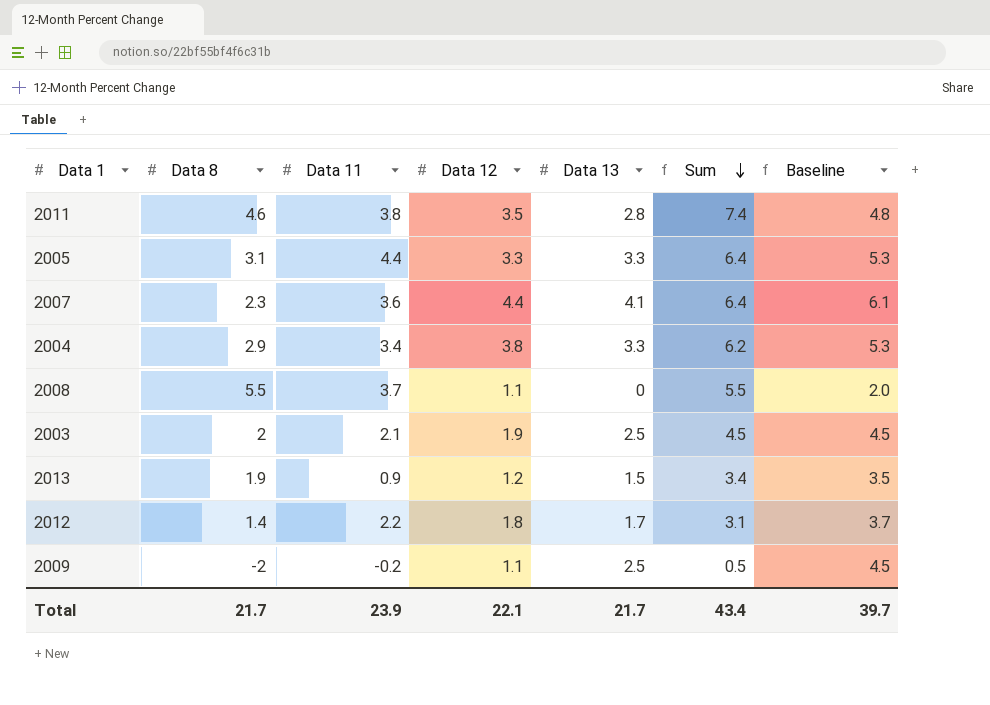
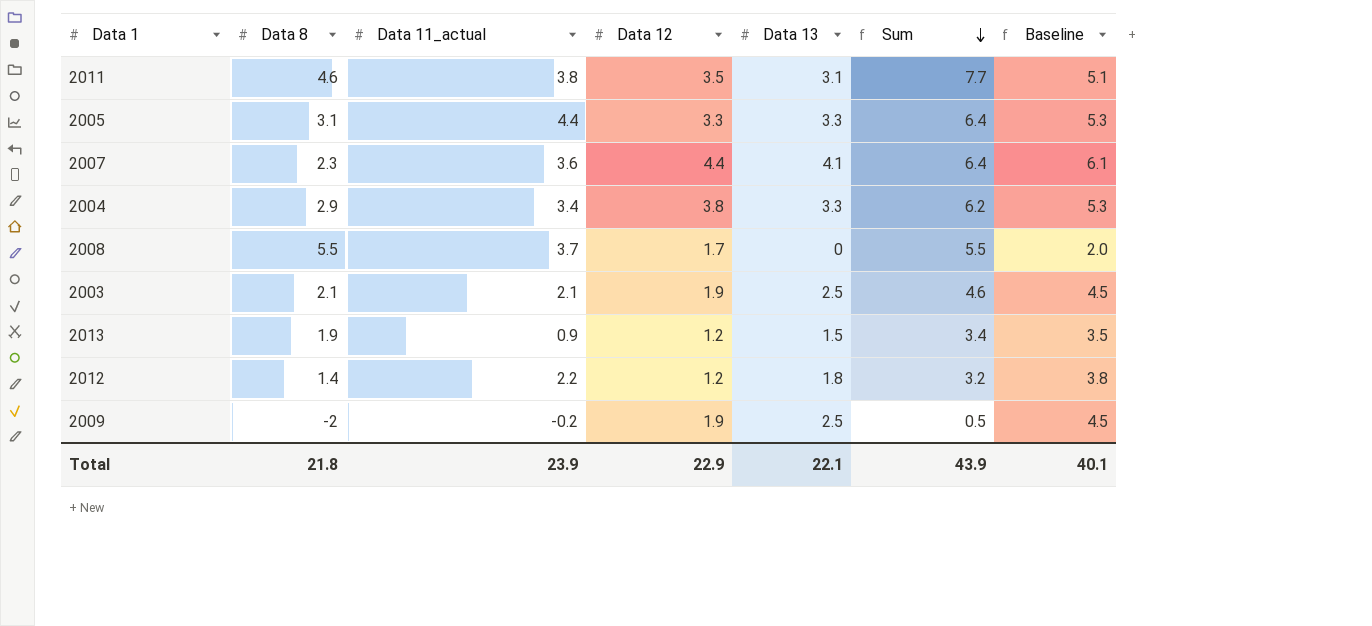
column name: Data 11 -> Data 11_actual
2011 | Data 13: 2.8 -> 3.1
2011 | Sum: 7.4 -> 7.7
2011 | Baseline: 4.8 -> 5.1
2008 | Data 12: 1.1 -> 1.7
2003 | Data 8: 2 -> 2.1
2003 | Sum: 4.5 -> 4.6
2012 | Data 12: 1.8 -> 1.2
2012 | Data 13: 1.7 -> 1.8
2012 | Sum: 3.1 -> 3.2
2012 | Baseline: 3.7 -> 3.8
2009 | Data 12: 1.1 -> 1.9
Total | Data 8: 21.7 -> 21.8
Total | Data 12: 22.1 -> 22.9
Total | Data 13: 21.7 -> 22.1
Total | Sum: 43.4 -> 43.9
Total | Baseline: 39.7 -> 40.1

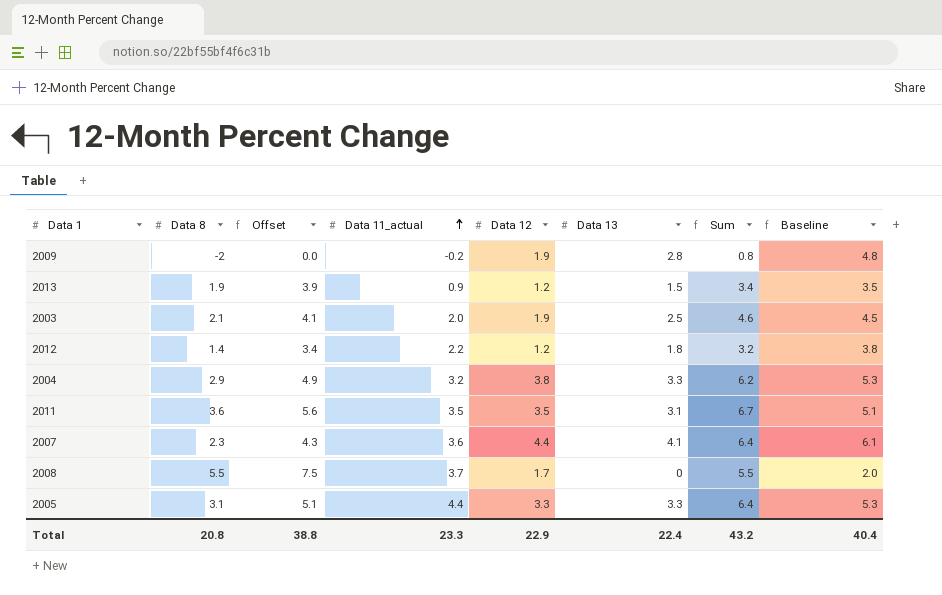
row order: Sum descending -> Data 11_actual ascending
column Offset | formula: none -> [Data 8] + 2
2009 | Data 13: 2.5 -> 2.8
2009 | Sum: 0.5 -> 0.8
2009 | Baseline: 4.5 -> 4.8
2003 | Data 11_actual: 2.1 -> 2.0
2004 | Data 11_actual: 3.4 -> 3.2
2011 | Data 8: 4.6 -> 3.6
2011 | Data 11_actual: 3.8 -> 3.5
2011 | Sum: 7.7 -> 6.7
Total | Data 8: 21.8 -> 20.8
Total | Data 11_actual: 23.9 -> 23.3
Total | Data 13: 22.1 -> 22.4
Total | Sum: 43.9 -> 43.2
Total | Baseline: 40.1 -> 40.4

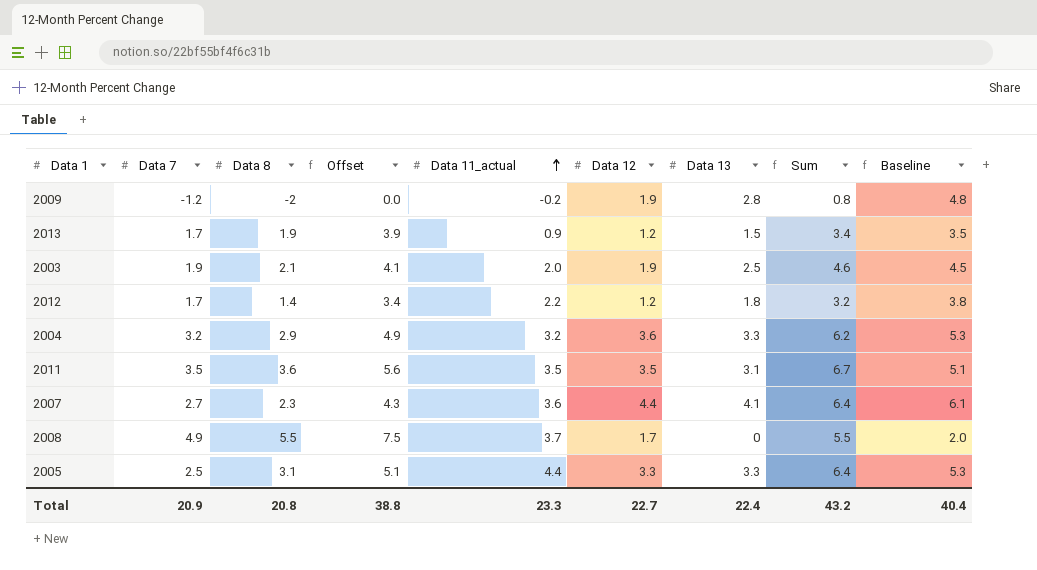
column Data 7 | position: none -> 2
2004 | Data 12: 3.8 -> 3.6
Total | Data 12: 22.9 -> 22.7

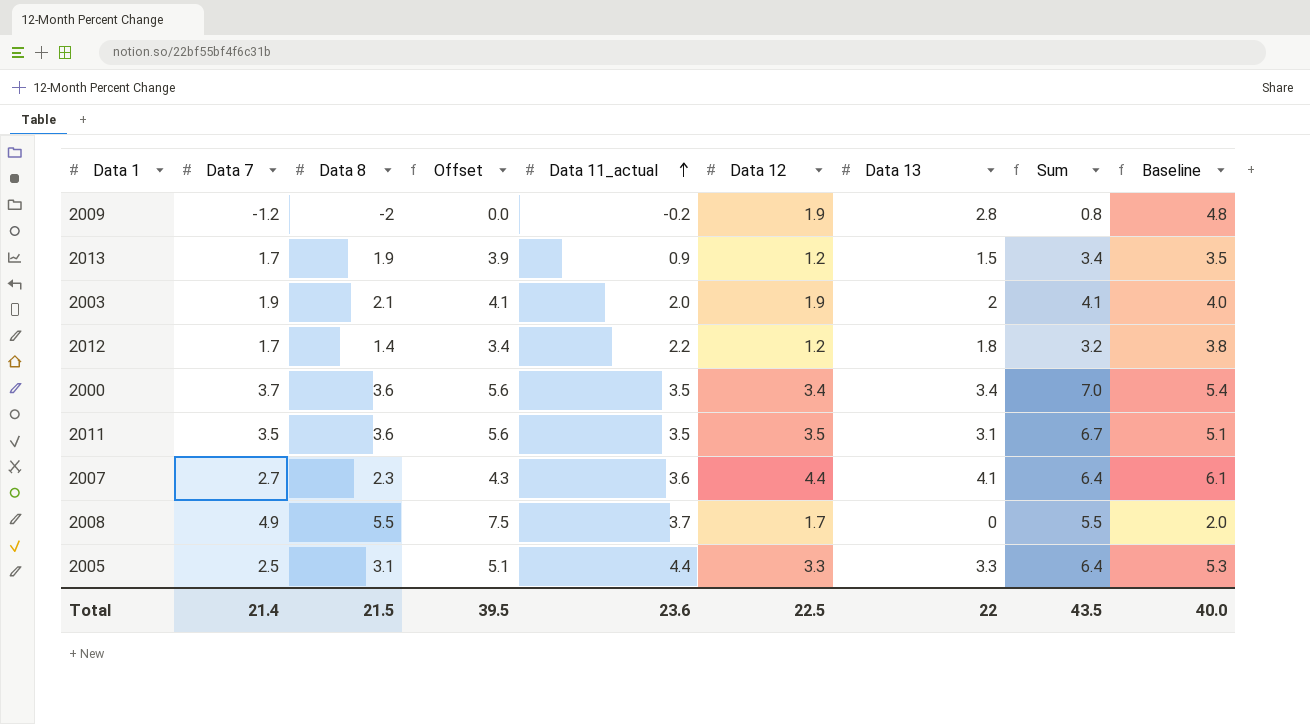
row 2004: 3.2 | 2.9 | 4.9 | 3.2 | 3.6 | 3.3 | 6.2 | 5.3 -> none
2003 | Data 13: 2.5 -> 2
2003 | Sum: 4.6 -> 4.1
2003 | Baseline: 4.5 -> 4.0
row 2000: none -> 3.7 | 3.6 | 5.6 | 3.5 | 3.4 | 3.4 | 7.0 | 5.4
Total | Data 7: 20.9 -> 21.4
Total | Data 8: 20.8 -> 21.5
Total | Offset: 38.8 -> 39.5
Total | Data 11_actual: 23.3 -> 23.6
Total | Data 12: 22.7 -> 22.5
Total | Data 13: 22.4 -> 22
Total | Sum: 43.2 -> 43.5
Total | Baseline: 40.4 -> 40.0

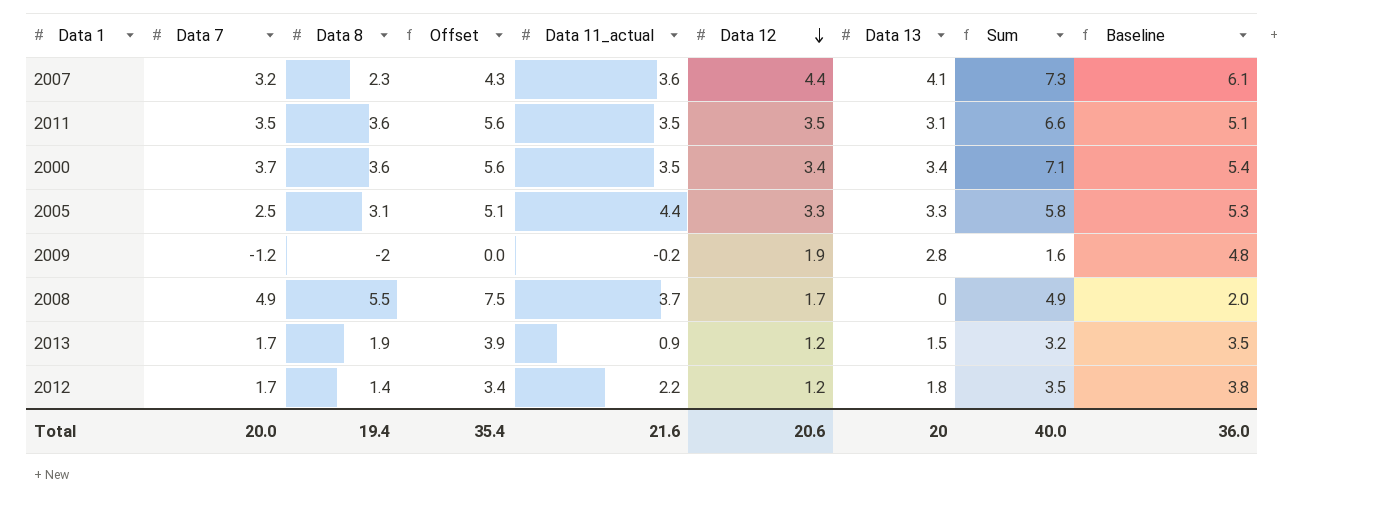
row order: Data 11_actual ascending -> Data 12 descending
column Sum | formula: [Data 8] + [Data 13] -> [Data 7] + [Data 13]
row 2003: 1.9 | 2.1 | 4.1 | 2.0 | 1.9 | 2 | 4.1 | 4.0 -> none
2007 | Data 7: 2.7 -> 3.2
Total | Data 7: 21.4 -> 20.0
Total | Data 8: 21.5 -> 19.4
Total | Offset: 39.5 -> 35.4
Total | Data 11_actual: 23.6 -> 21.6
Total | Data 12: 22.5 -> 20.6
Total | Data 13: 22 -> 20
Total | Sum: 43.5 -> 40.0
Total | Baseline: 40.0 -> 36.0

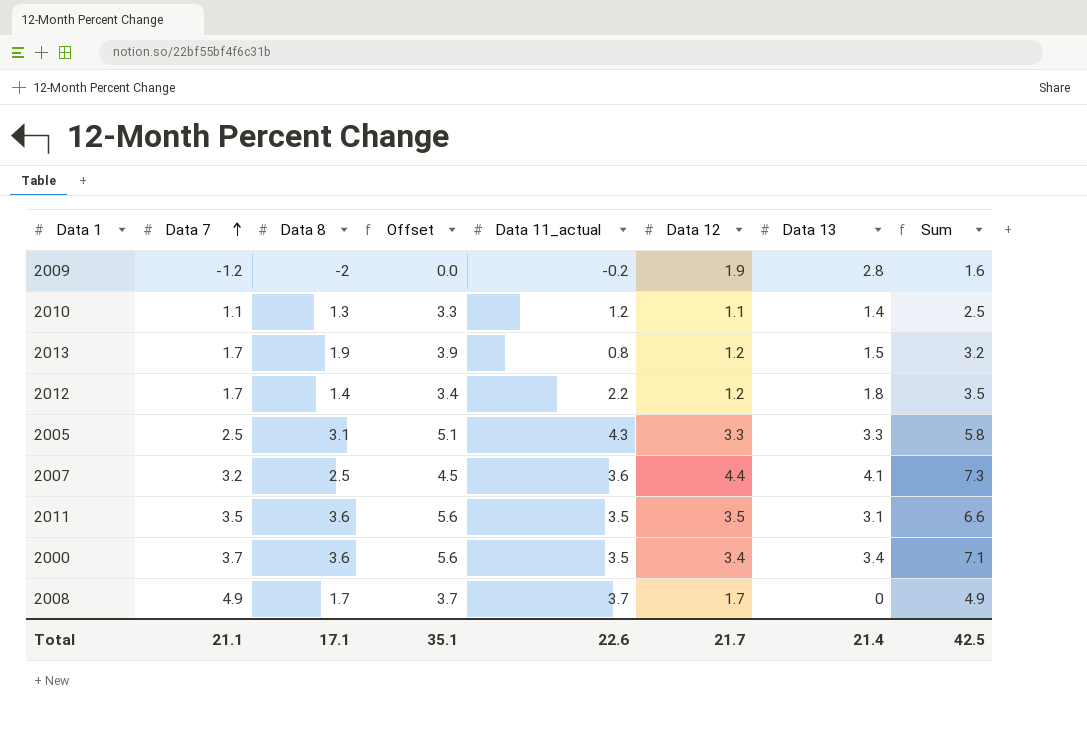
row order: Data 12 descending -> Data 7 ascending
column Baseline | formula: [Data 13] + 2 -> none
row 2010: none -> 1.1 | 1.3 | 3.3 | 1.2 | 1.1 | 1.4 | 2.5
2013 | Data 11_actual: 0.9 -> 0.8
2005 | Data 11_actual: 4.4 -> 4.3
2007 | Data 8: 2.3 -> 2.5
2007 | Offset: 4.3 -> 4.5
2008 | Data 8: 5.5 -> 1.7
2008 | Offset: 7.5 -> 3.7
Total | Data 7: 20.0 -> 21.1
Total | Data 8: 19.4 -> 17.1
Total | Offset: 35.4 -> 35.1
Total | Data 11_actual: 21.6 -> 22.6
Total | Data 12: 20.6 -> 21.7
Total | Data 13: 20 -> 21.4
Total | Sum: 40.0 -> 42.5

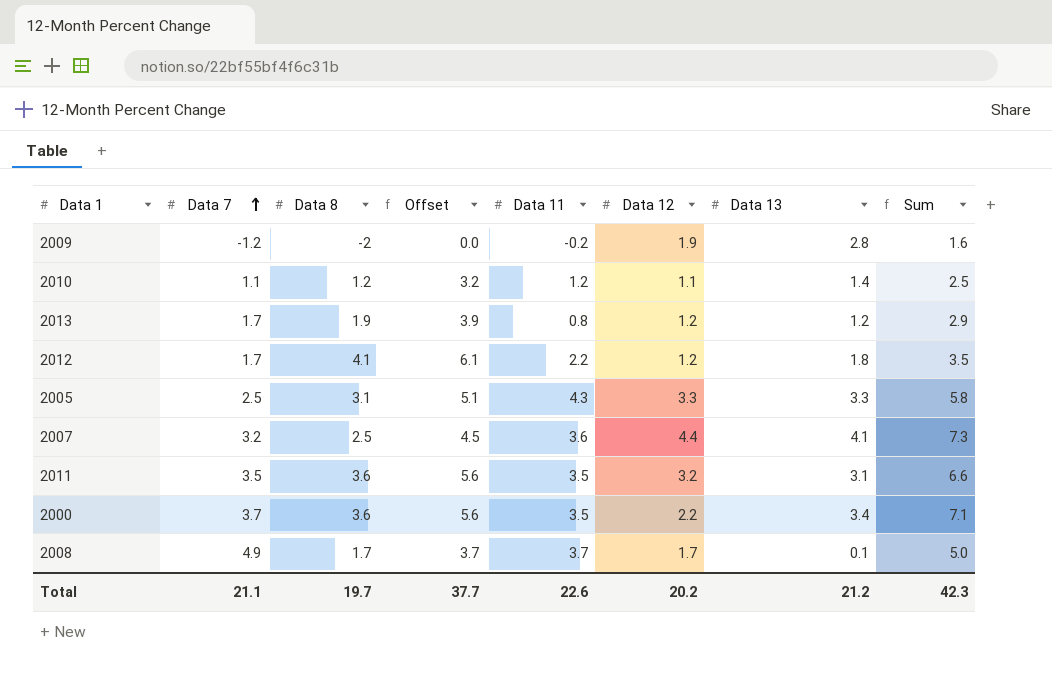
column name: Data 11_actual -> Data 11
2010 | Data 8: 1.3 -> 1.2
2010 | Offset: 3.3 -> 3.2
2013 | Data 13: 1.5 -> 1.2
2013 | Sum: 3.2 -> 2.9
2012 | Data 8: 1.4 -> 4.1
2012 | Offset: 3.4 -> 6.1
2011 | Data 12: 3.5 -> 3.2
2000 | Data 12: 3.4 -> 2.2
2008 | Data 13: 0 -> 0.1
2008 | Sum: 4.9 -> 5.0
Total | Data 8: 17.1 -> 19.7
Total | Offset: 35.1 -> 37.7
Total | Data 12: 21.7 -> 20.2
Total | Data 13: 21.4 -> 21.2
Total | Sum: 42.5 -> 42.3

